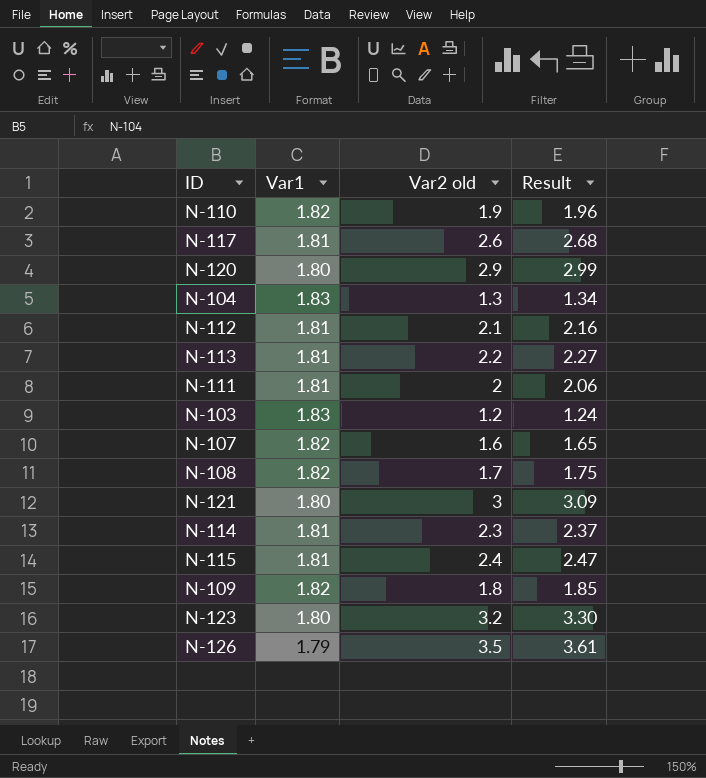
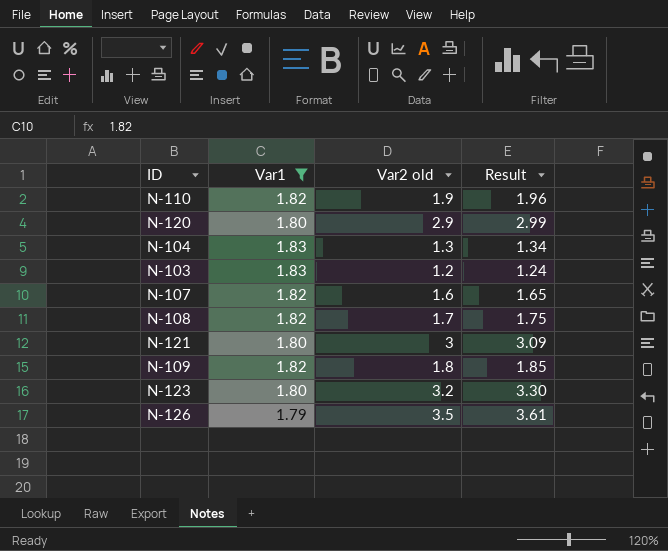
filter: none -> Var1 != 1.81

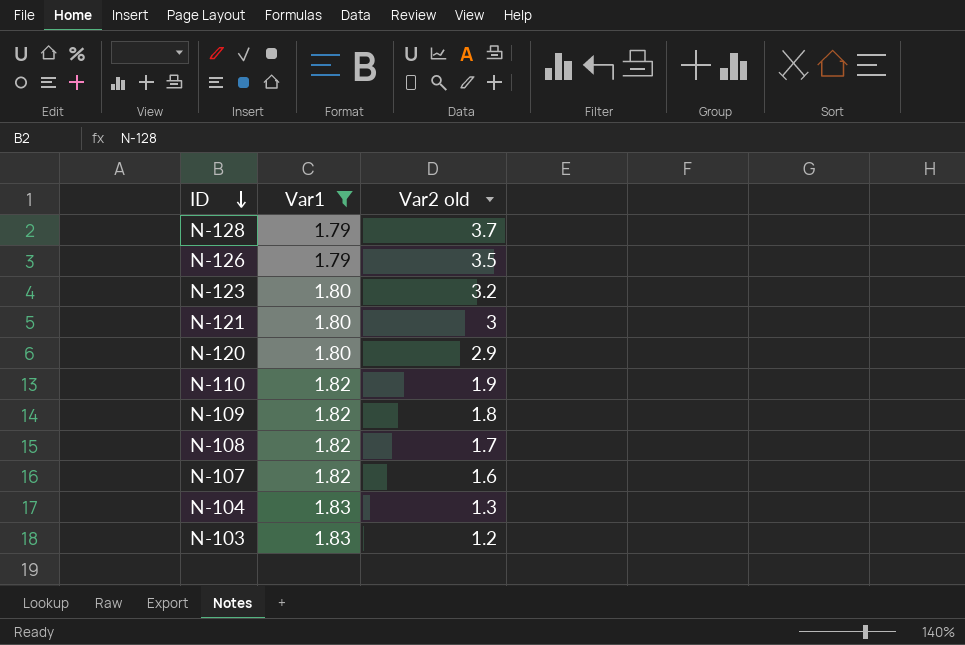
row order: none -> ID descending
column Result | formula: [Var2 old] * 1.03 -> none
row N-128: none -> 1.79 | 3.7

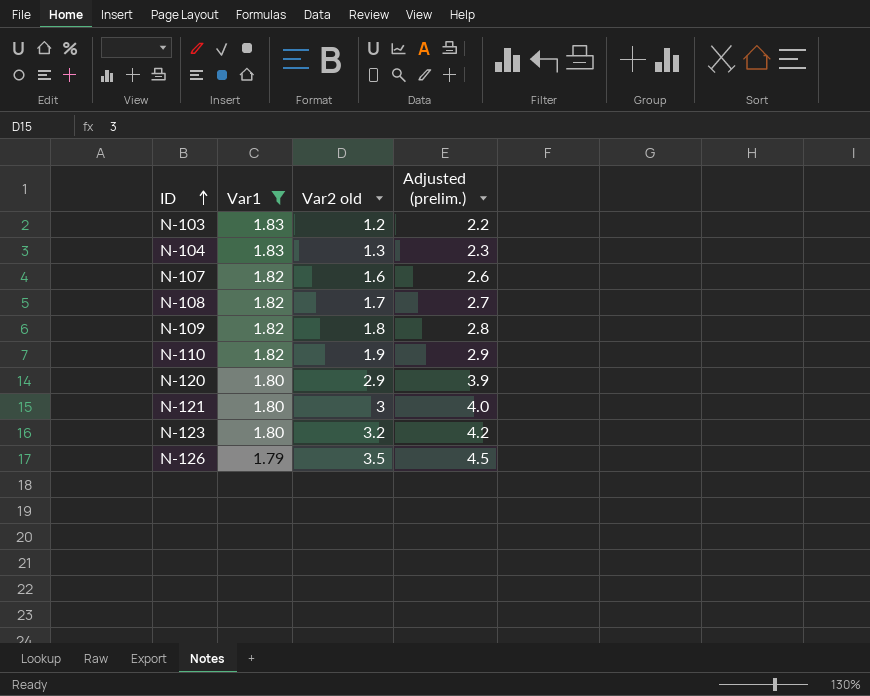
row order: ID descending -> ID ascending
column Adjusted (prelim.) | formula: none -> [Var2 old] + 1
row N-128: 1.79 | 3.7 -> none

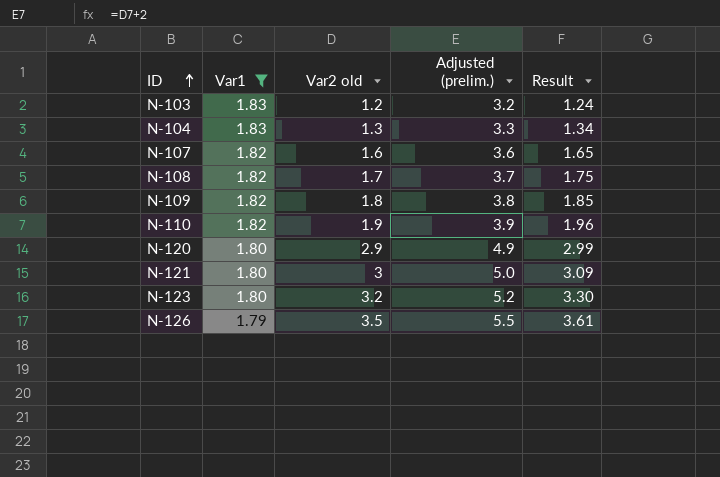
column Adjusted (prelim.) | formula: [Var2 old] + 1 -> [Var2 old] + 2
column Result | formula: none -> [Var2 old] * 1.03

